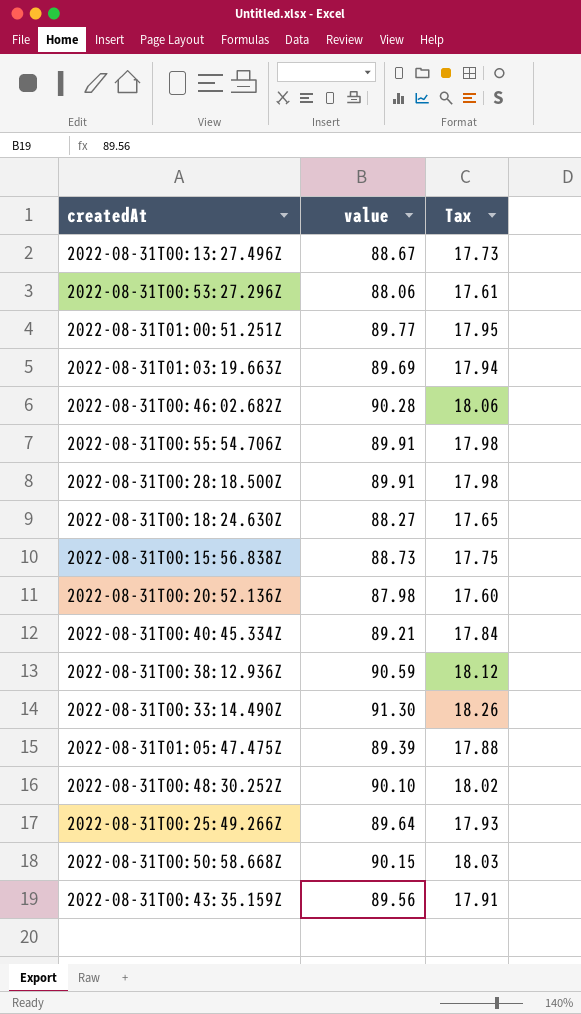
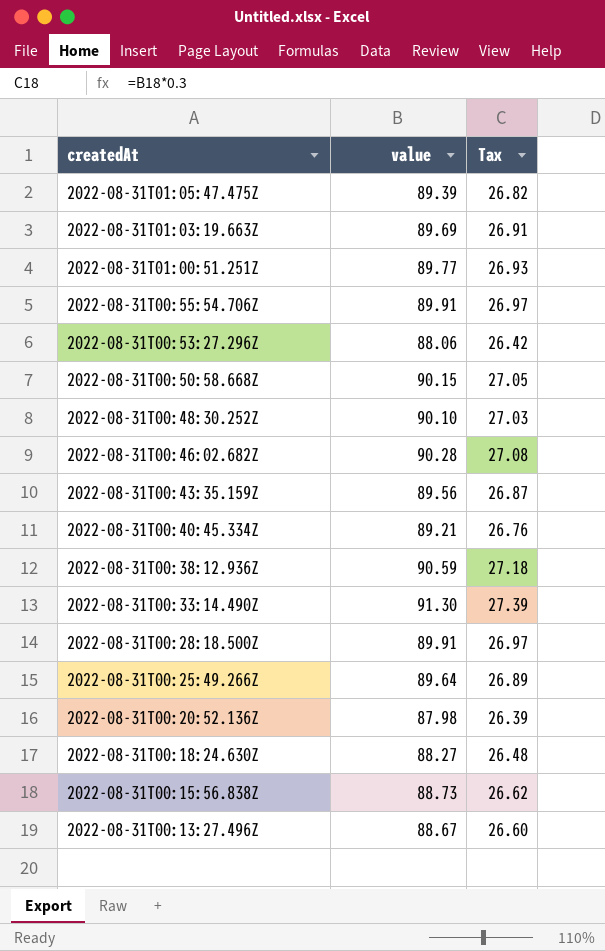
row order: none -> createdAt descending
column Tax | formula: [value] * 0.2 -> [value] * 0.3

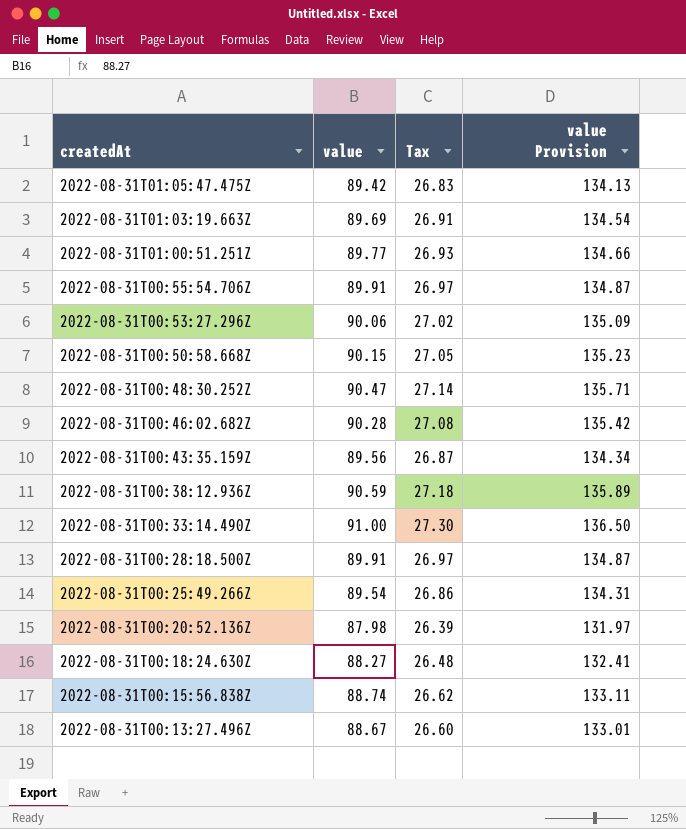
column value Provision | formula: none -> [value] * 1.5
row 2022-08-31T00:40:45.334Z: 89.21 | 26.76 -> none
2022-08-31T01:05:47.475Z | value: 89.39 -> 89.42
2022-08-31T01:05:47.475Z | Tax: 26.82 -> 26.83
2022-08-31T00:53:27.296Z | value: 88.06 -> 90.06
2022-08-31T00:53:27.296Z | Tax: 26.42 -> 27.02
2022-08-31T00:48:30.252Z | value: 90.10 -> 90.47
2022-08-31T00:48:30.252Z | Tax: 27.03 -> 27.14
2022-08-31T00:33:14.490Z | value: 91.30 -> 91.00
2022-08-31T00:33:14.490Z | Tax: 27.39 -> 27.30
2022-08-31T00:25:49.266Z | value: 89.64 -> 89.54
2022-08-31T00:25:49.266Z | Tax: 26.89 -> 26.86
2022-08-31T00:15:56.838Z | value: 88.73 -> 88.74

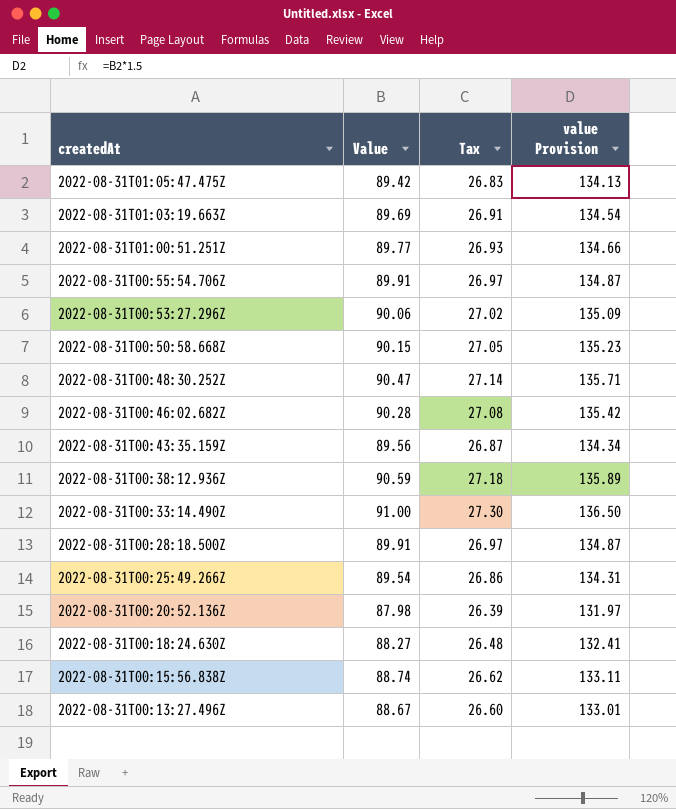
column name: value -> Value

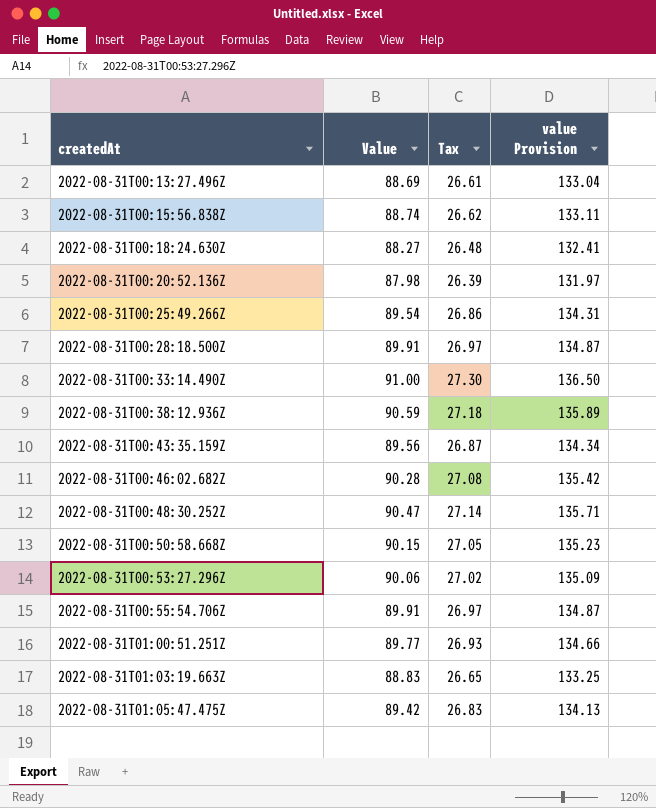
row order: createdAt descending -> createdAt ascending
2022-08-31T00:13:27.496Z | Value: 88.67 -> 88.69
2022-08-31T00:13:27.496Z | Tax: 26.60 -> 26.61
2022-08-31T00:13:27.496Z | value Provision: 133.01 -> 133.04
2022-08-31T01:03:19.663Z | Value: 89.69 -> 88.83
2022-08-31T01:03:19.663Z | Tax: 26.91 -> 26.65
2022-08-31T01:03:19.663Z | value Provision: 134.54 -> 133.25

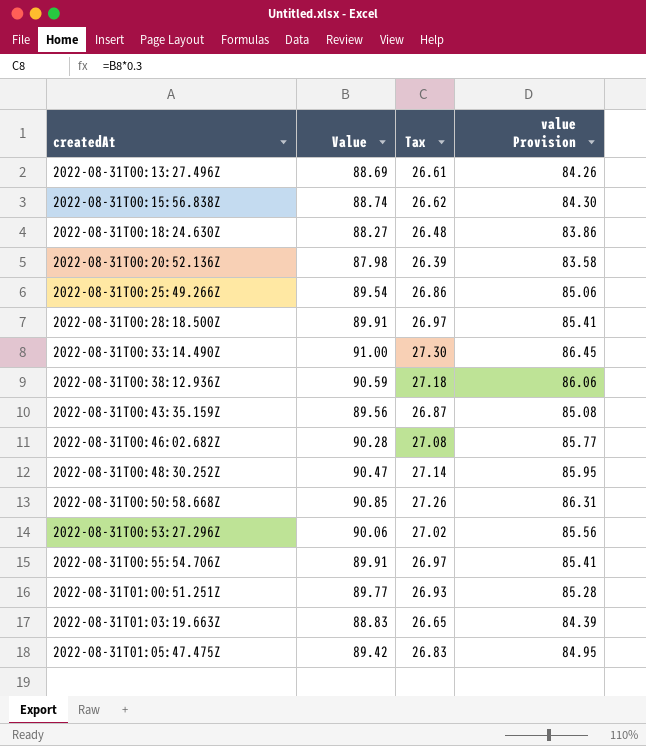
column value Provision | formula: [Value] * 1.5 -> [Value] * 0.95
2022-08-31T00:50:58.668Z | Value: 90.15 -> 90.85
2022-08-31T00:50:58.668Z | Tax: 27.05 -> 27.26

